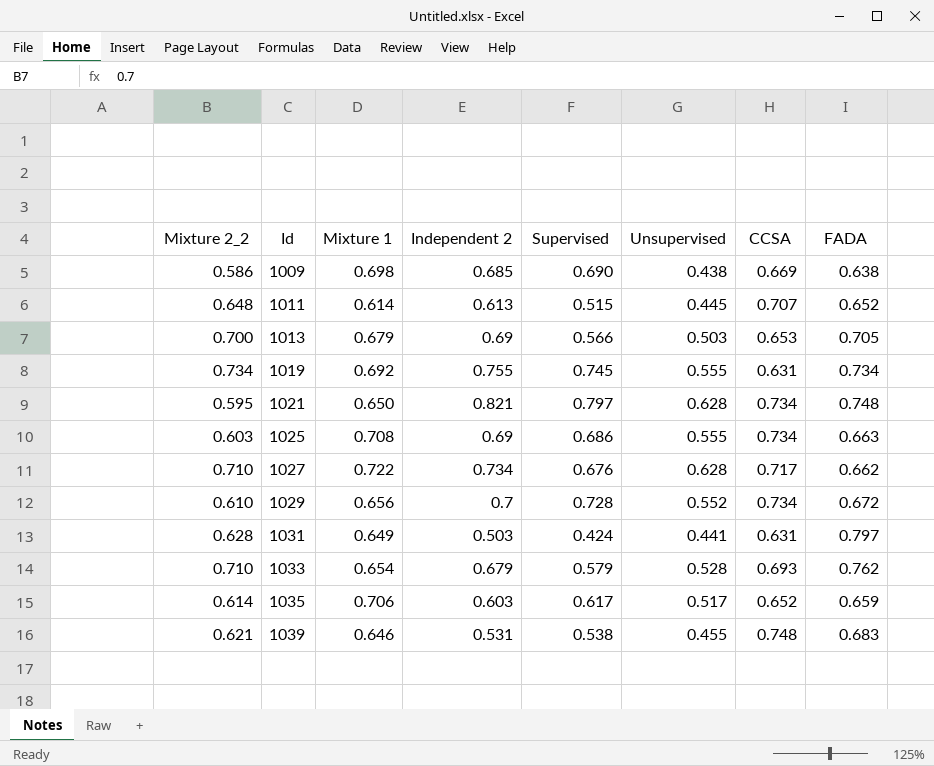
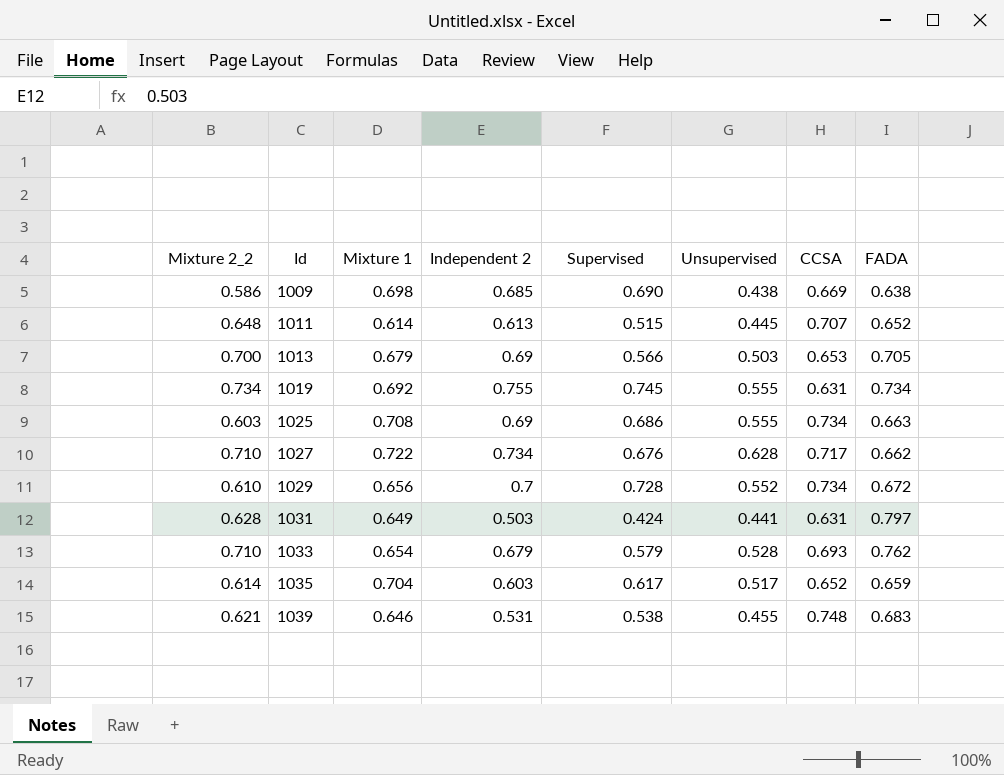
row 1021: 0.595 | 0.650 | 0.821 | 0.797 | 0.628 | 0.734 | 0.748 -> none
1035 | Mixture 1: 0.706 -> 0.704

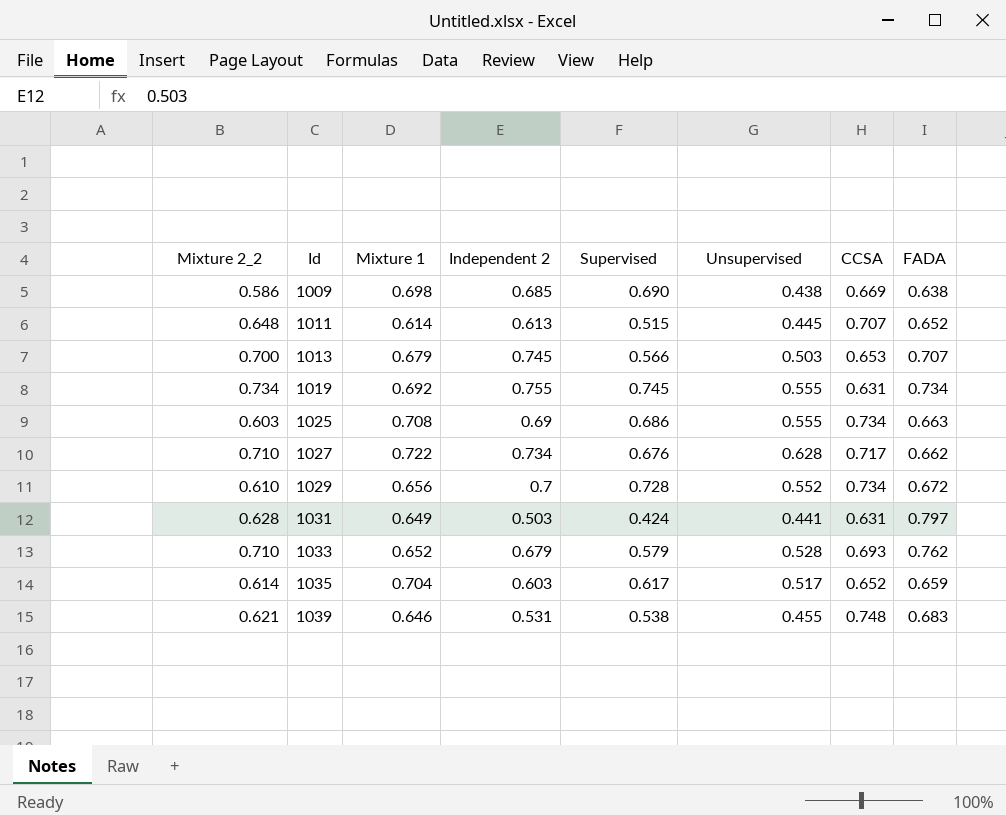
1013 | Independent 2: 0.69 -> 0.745
1013 | FADA: 0.705 -> 0.707
1033 | Mixture 1: 0.654 -> 0.652

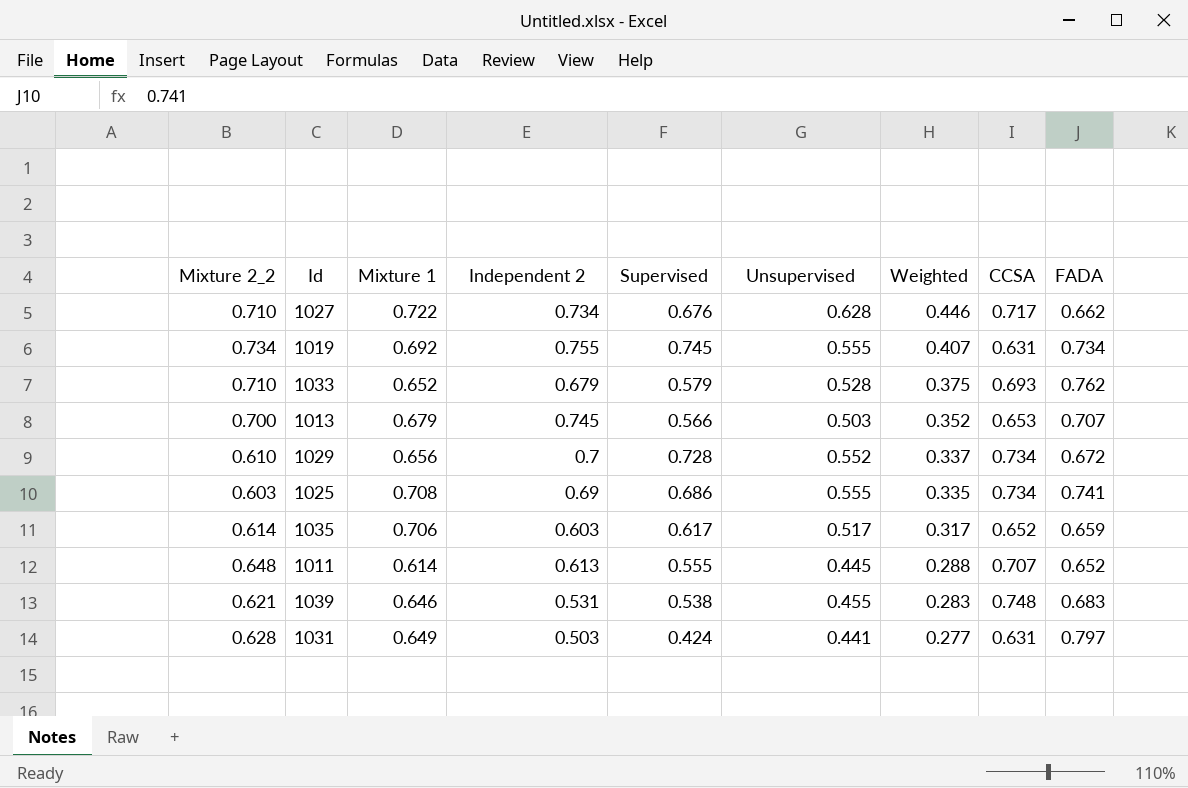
row order: Id ascending -> Weighted descending
column Weighted | formula: none -> [Mixture 2_2] * [Unsupervised]
row 1009: 0.586 | 0.698 | 0.685 | 0.690 | 0.438 | 0.669 | 0.638 -> none
1025 | FADA: 0.663 -> 0.741
1035 | Mixture 1: 0.704 -> 0.706
1011 | Supervised: 0.515 -> 0.555

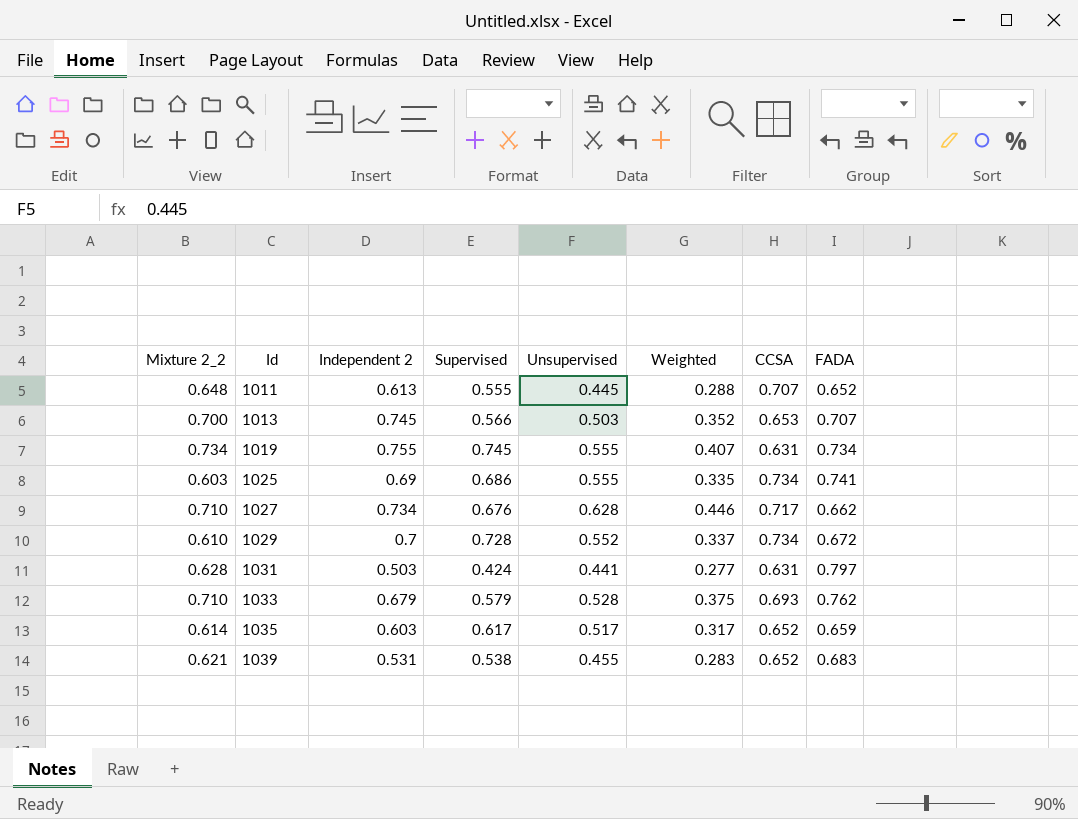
row order: Weighted descending -> Id ascending
column Mixture 1 | position: 3 -> none
1039 | CCSA: 0.748 -> 0.652

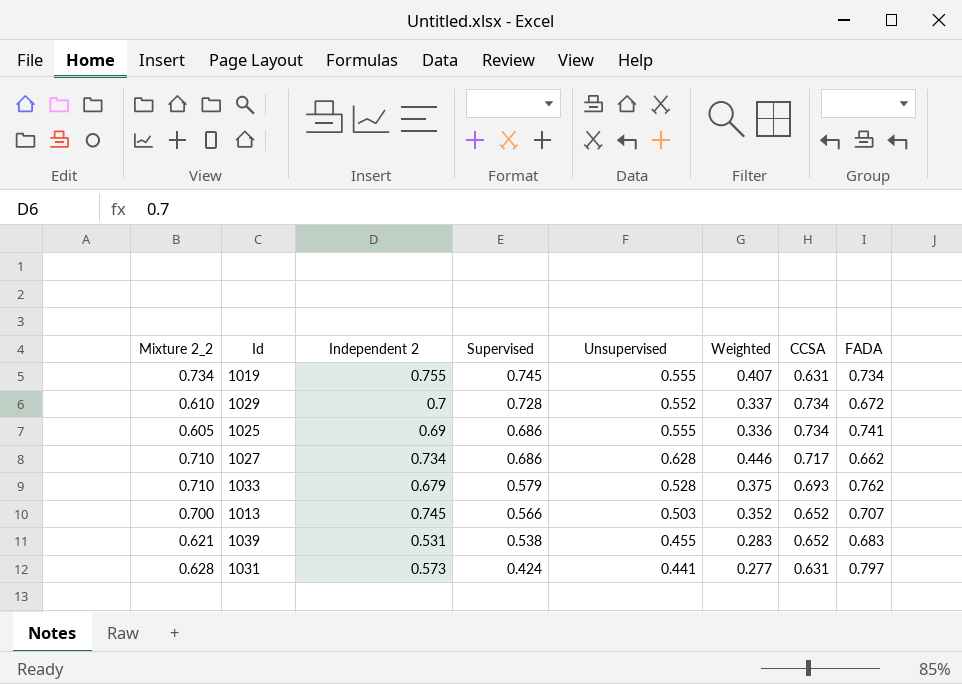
row order: Id ascending -> Supervised descending
row 1011: 0.648 | 0.613 | 0.555 | 0.445 | 0.288 | 0.707 | 0.652 -> none
row 1035: 0.614 | 0.603 | 0.617 | 0.517 | 0.317 | 0.652 | 0.659 -> none
1025 | Mixture 2_2: 0.603 -> 0.605
1025 | Weighted: 0.335 -> 0.336
1027 | Supervised: 0.676 -> 0.686
1013 | CCSA: 0.653 -> 0.652
1031 | Independent 2: 0.503 -> 0.573

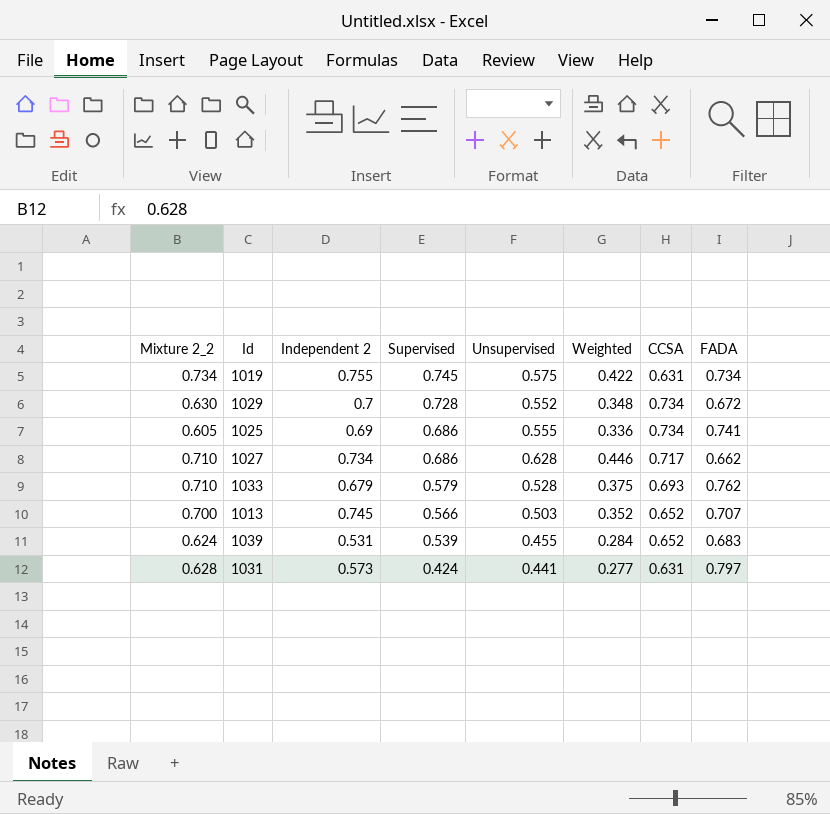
1019 | Unsupervised: 0.555 -> 0.575
1019 | Weighted: 0.407 -> 0.422
1029 | Mixture 2_2: 0.610 -> 0.630
1029 | Weighted: 0.337 -> 0.348
1039 | Mixture 2_2: 0.621 -> 0.624
1039 | Supervised: 0.538 -> 0.539
1039 | Weighted: 0.283 -> 0.284

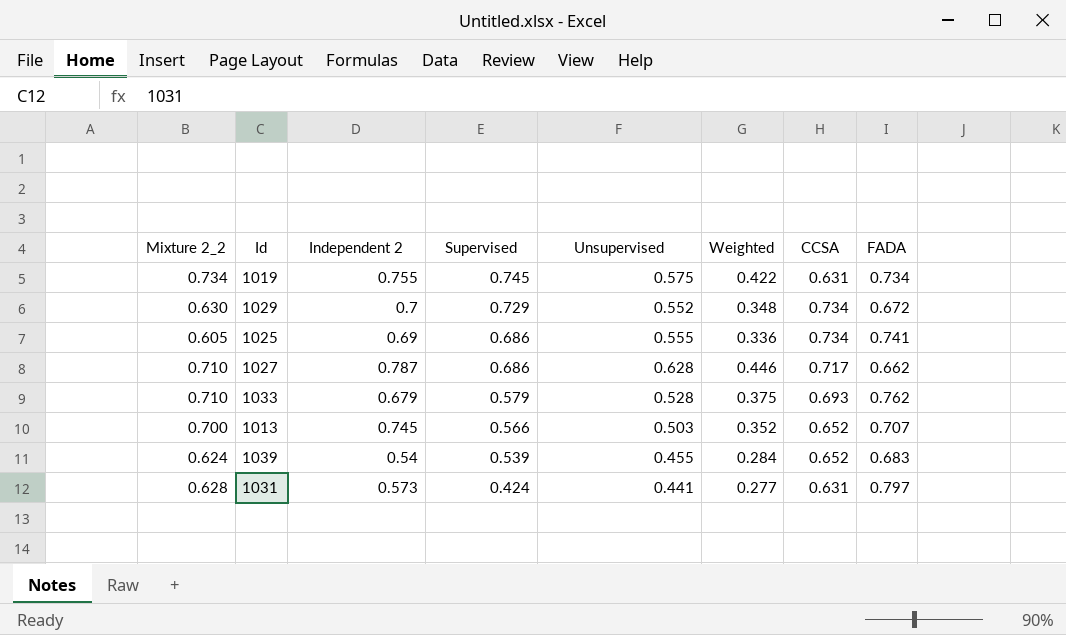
1029 | Supervised: 0.728 -> 0.729
1027 | Independent 2: 0.734 -> 0.787
1039 | Independent 2: 0.531 -> 0.54

